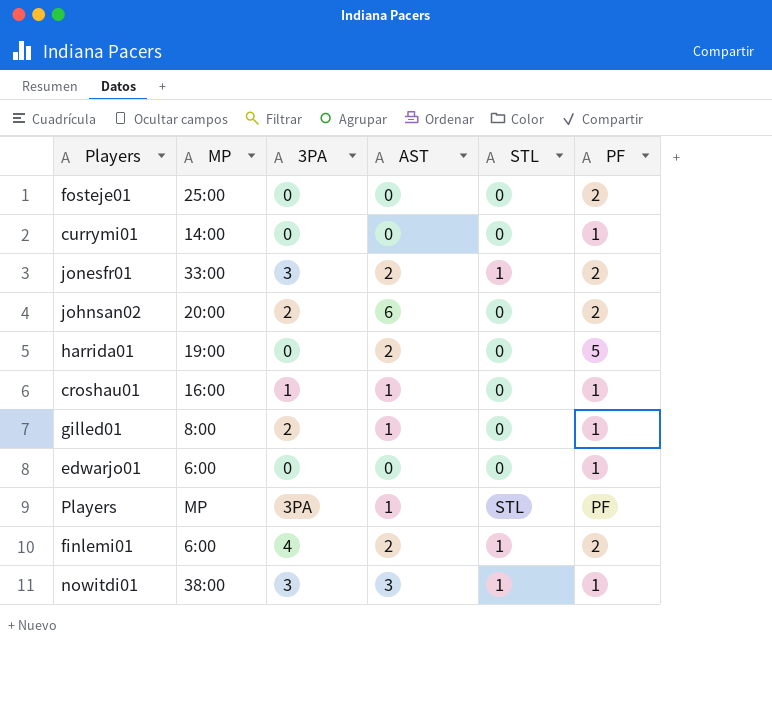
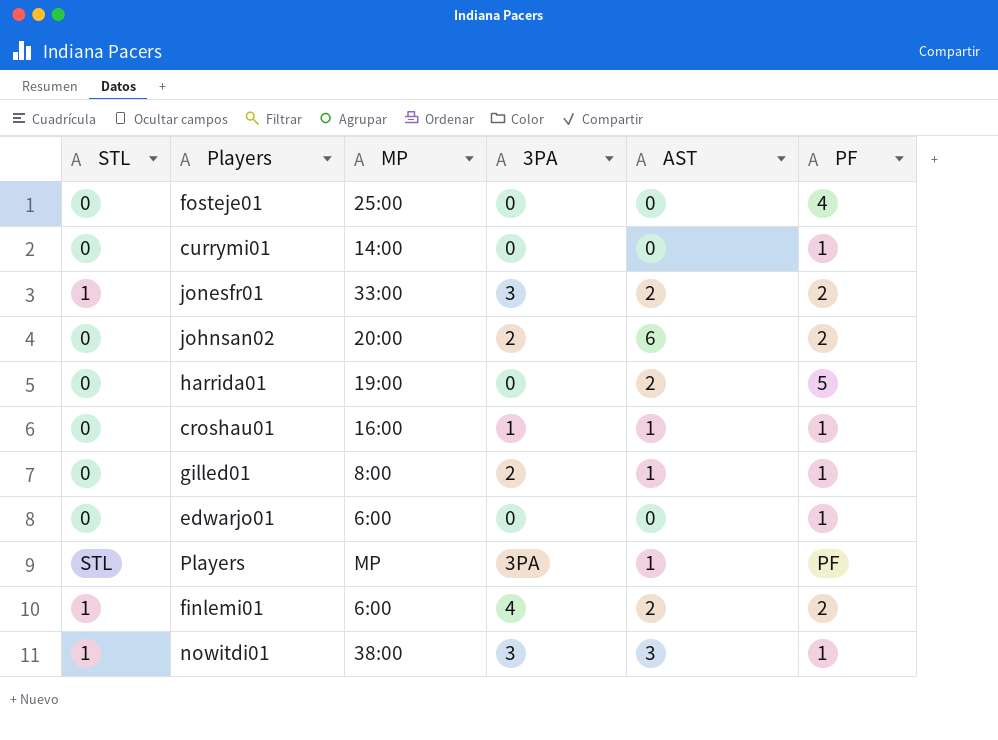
column STL | position: 5 -> 1
fosteje01 | PF: 2 -> 4

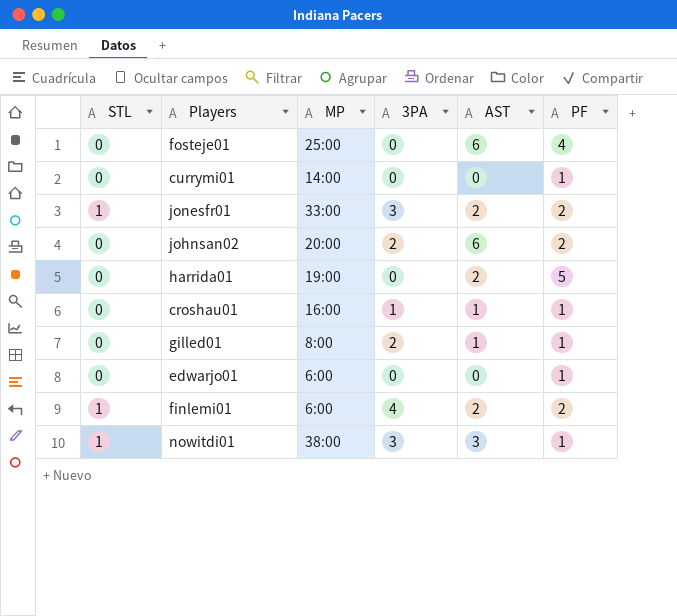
row Players: STL | MP | 3PA | 1 | PF -> none
fosteje01 | AST: 0 -> 6

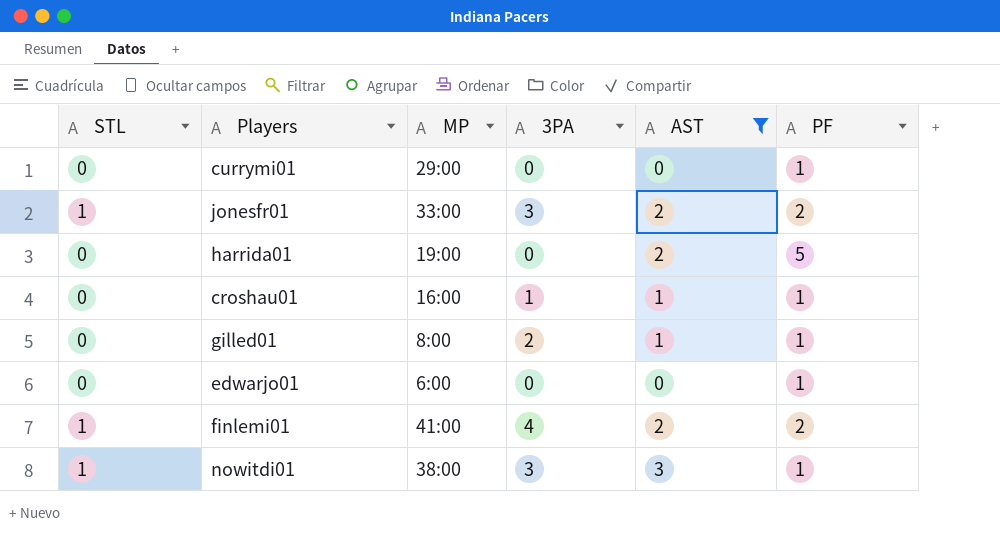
filter: none -> AST != 6
currymi01 | MP: 14:00 -> 29:00
finlemi01 | MP: 6:00 -> 41:00

